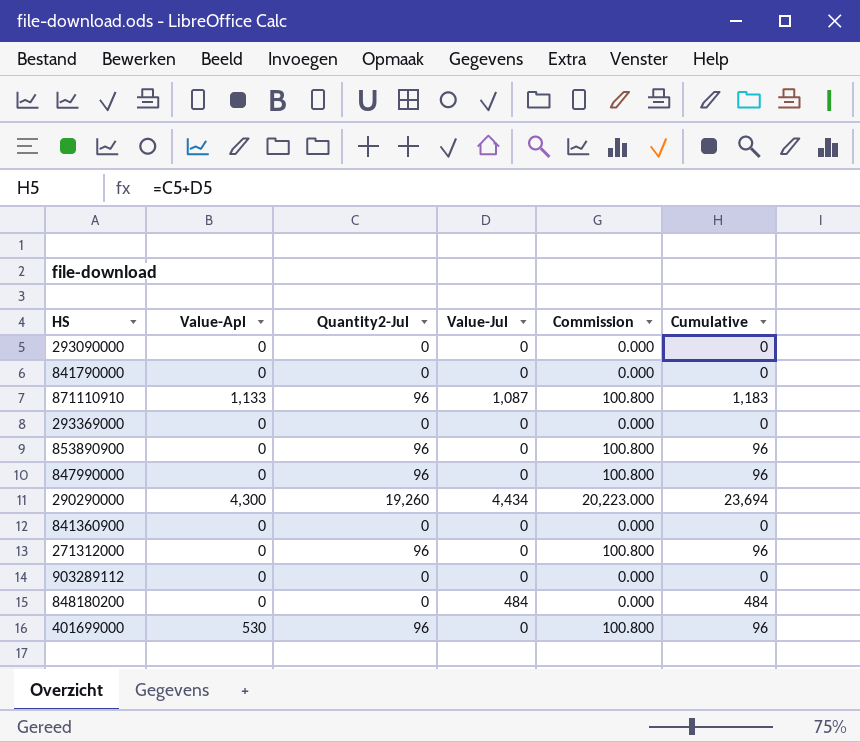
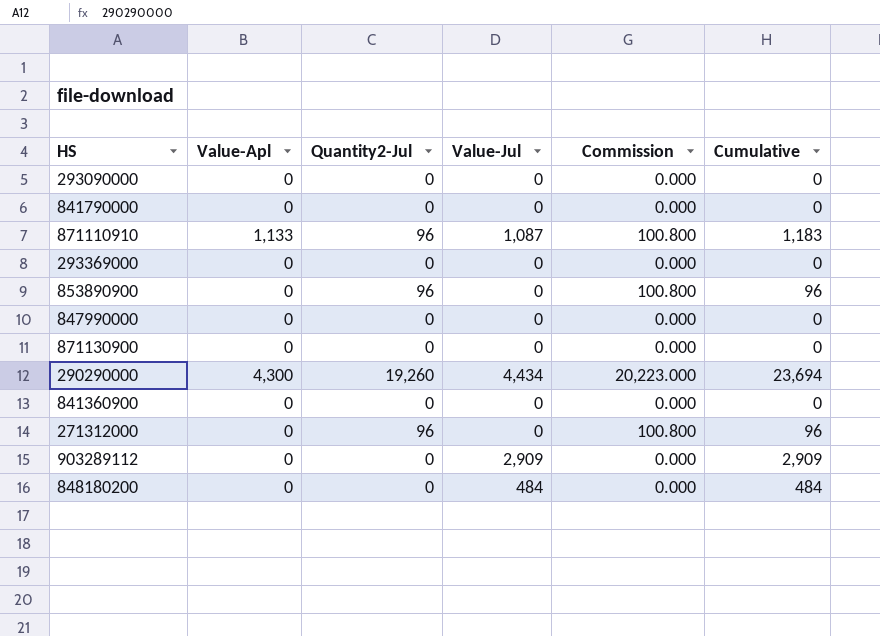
row 401699000: 530 | 96 | 0 | 100.800 | 96 -> none
847990000 | Quantity2-Jul: 96 -> 0
847990000 | Commission: 100.800 -> 0.000
847990000 | Cumulative: 96 -> 0
row 871130900: none -> 0 | 0 | 0 | 0.000 | 0
903289112 | Value-Jul: 0 -> 2,909
903289112 | Cumulative: 0 -> 2,909

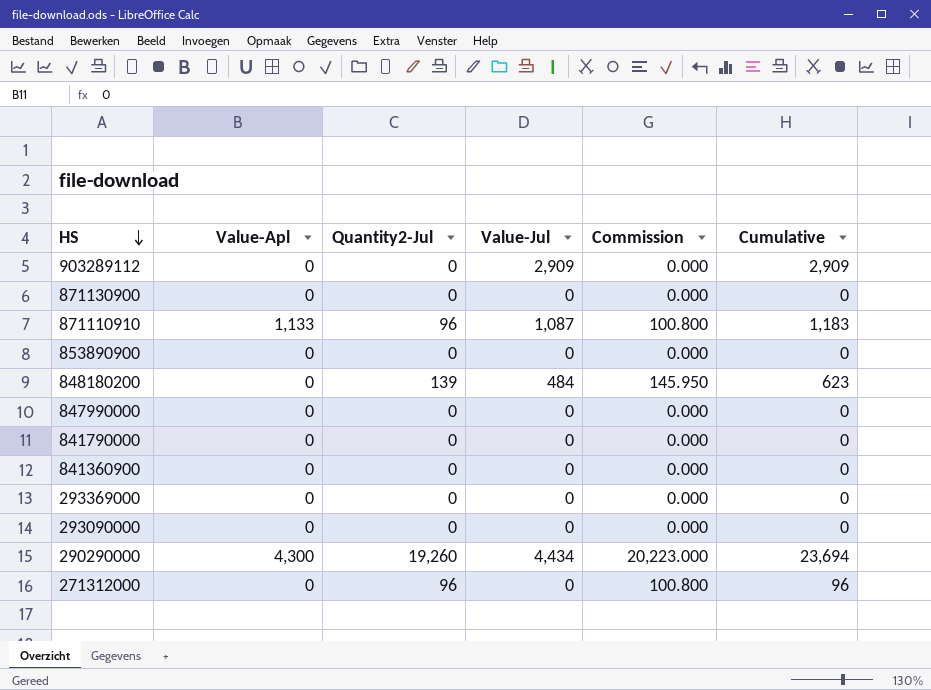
row order: none -> HS descending
853890900 | Quantity2-Jul: 96 -> 0
853890900 | Commission: 100.800 -> 0.000
853890900 | Cumulative: 96 -> 0
848180200 | Quantity2-Jul: 0 -> 139
848180200 | Commission: 0.000 -> 145.950
848180200 | Cumulative: 484 -> 623

